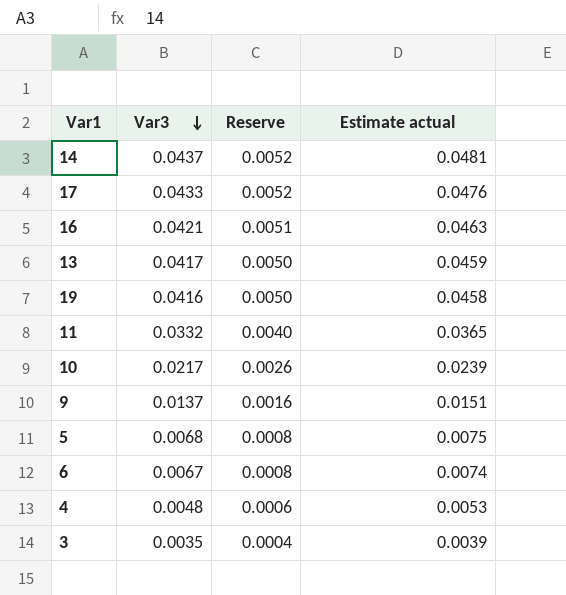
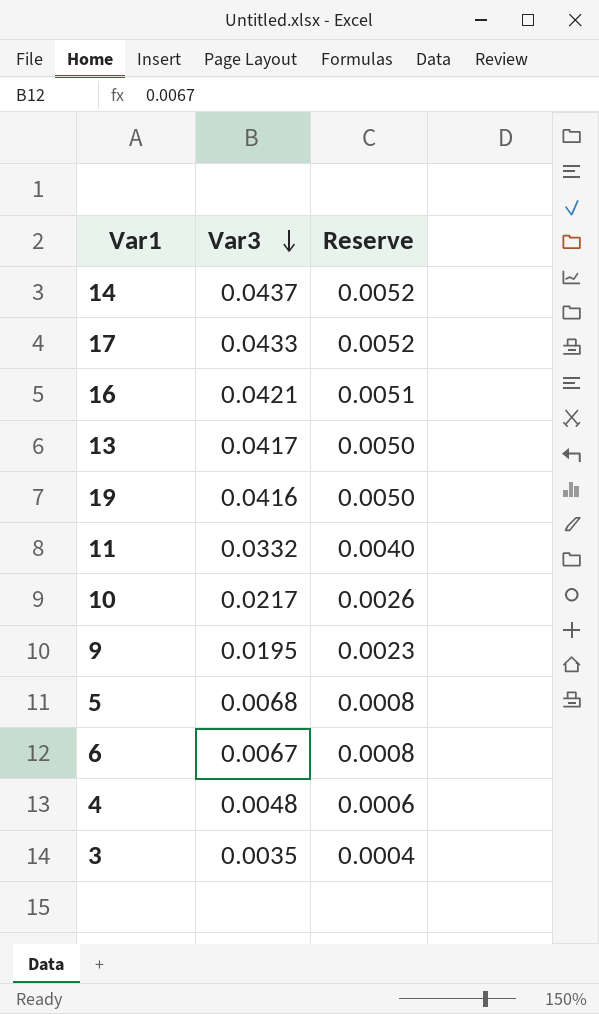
column Estimate actual | formula: [Var3] * 1.1 -> none
9 | Var3: 0.0137 -> 0.0195
9 | Reserve: 0.0016 -> 0.0023

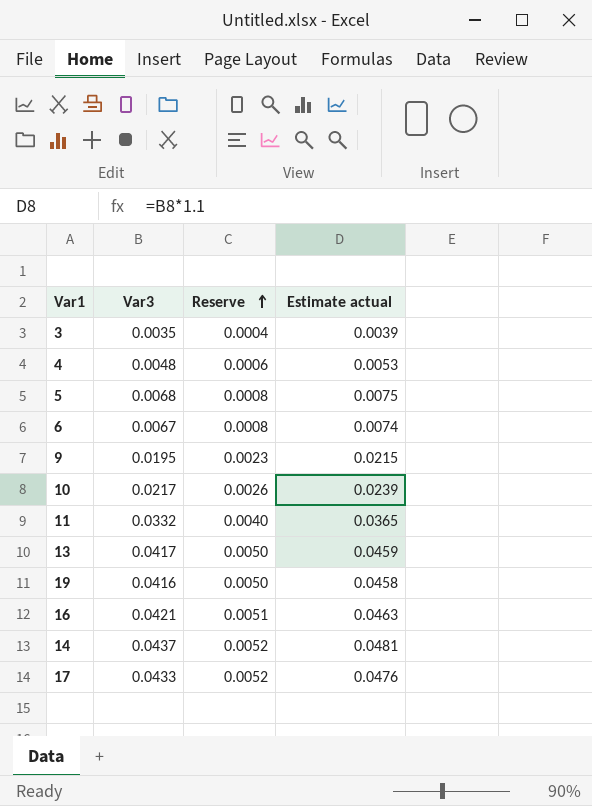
row order: Var3 descending -> Reserve ascending
column Estimate actual | formula: none -> [Var3] * 1.1

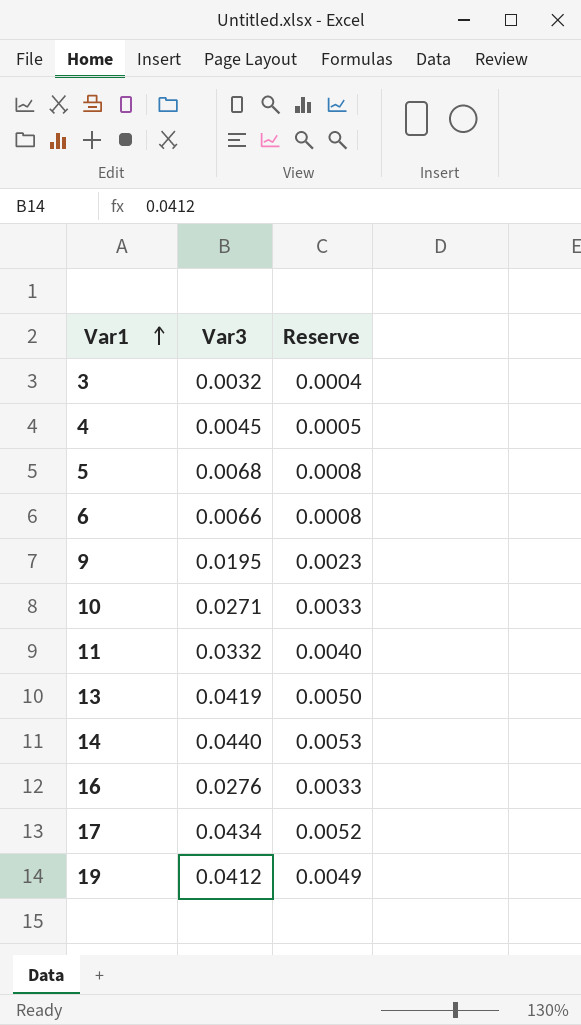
row order: Reserve ascending -> Var1 ascending
column Estimate actual | formula: [Var3] * 1.1 -> none
3 | Var3: 0.0035 -> 0.0032
4 | Var3: 0.0048 -> 0.0045
4 | Reserve: 0.0006 -> 0.0005
6 | Var3: 0.0067 -> 0.0066
10 | Var3: 0.0217 -> 0.0271
10 | Reserve: 0.0026 -> 0.0033
13 | Var3: 0.0417 -> 0.0419
14 | Var3: 0.0437 -> 0.0440
14 | Reserve: 0.0052 -> 0.0053
16 | Var3: 0.0421 -> 0.0276
16 | Reserve: 0.0051 -> 0.0033
17 | Var3: 0.0433 -> 0.0434
19 | Var3: 0.0416 -> 0.0412
19 | Reserve: 0.0050 -> 0.0049

